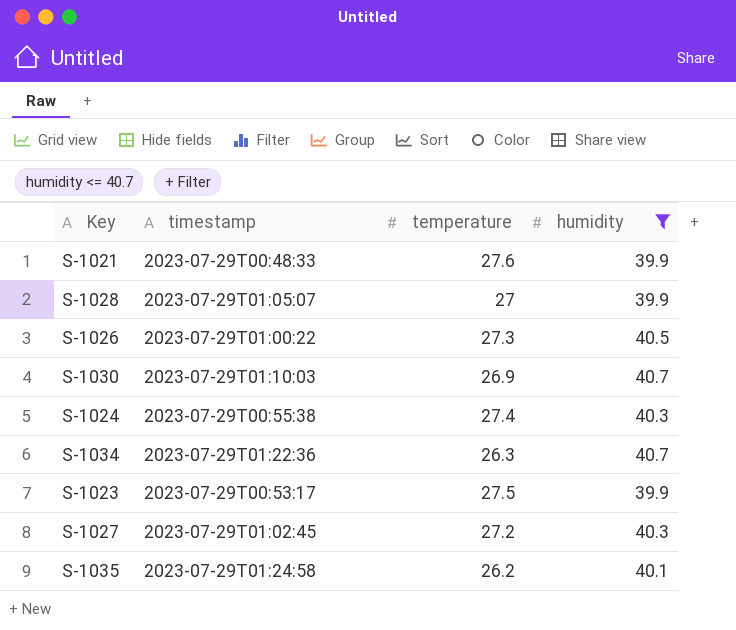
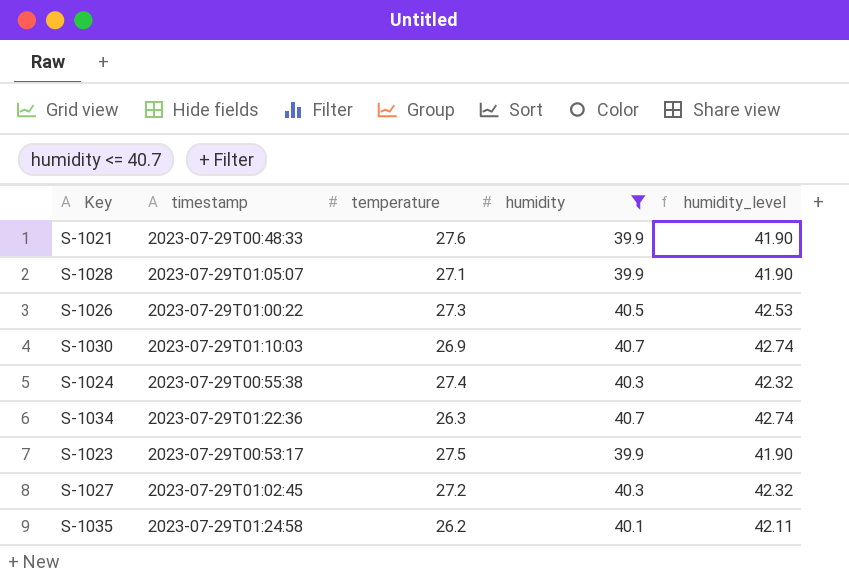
column humidity_level | formula: none -> [humidity] * 1.05
S-1028 | temperature: 27 -> 27.1

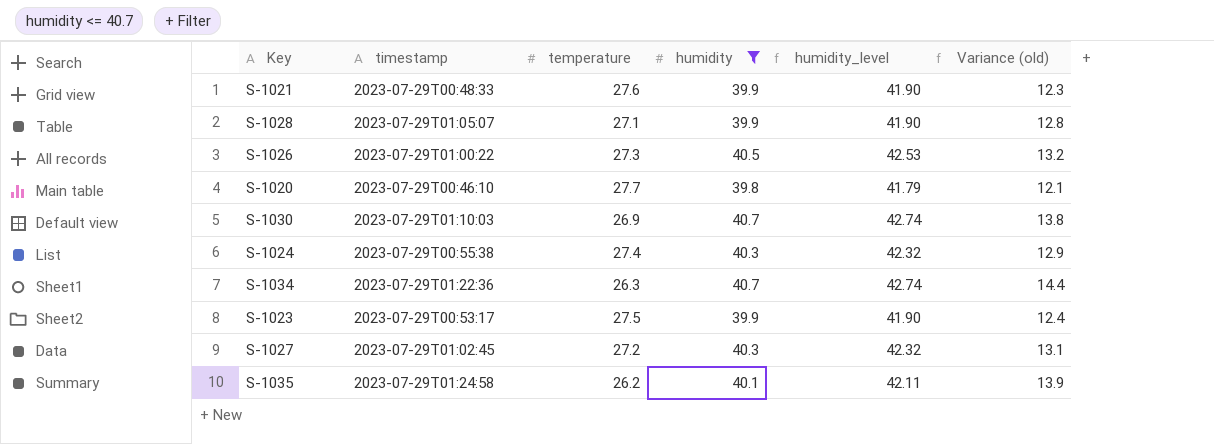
column Variance (old) | formula: none -> [humidity] - [temperature]
row S-1020: none -> 2023-07-29T00:46:10 | 27.7 | 39.8 | 41.79 | 12.1

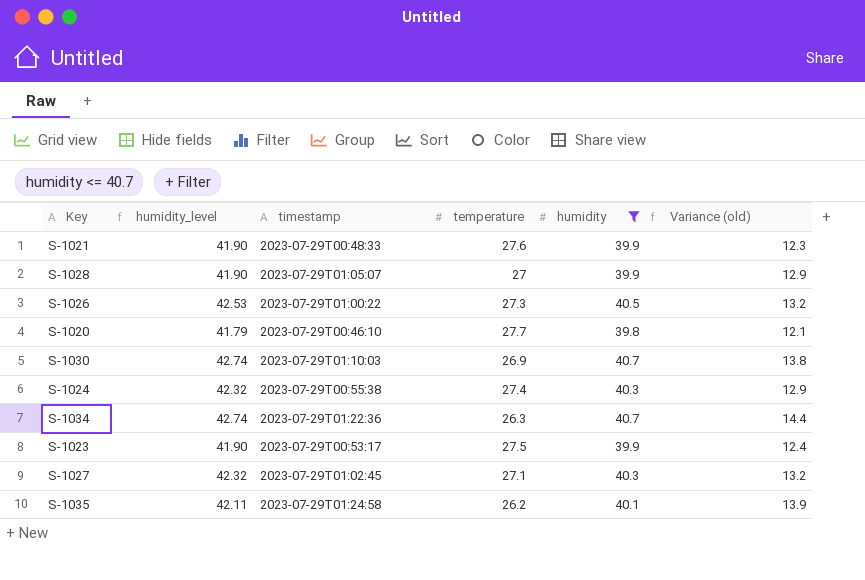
column humidity_level | position: 5 -> 2
S-1028 | temperature: 27.1 -> 27
S-1028 | Variance (old): 12.8 -> 12.9
S-1027 | temperature: 27.2 -> 27.1
S-1027 | Variance (old): 13.1 -> 13.2

